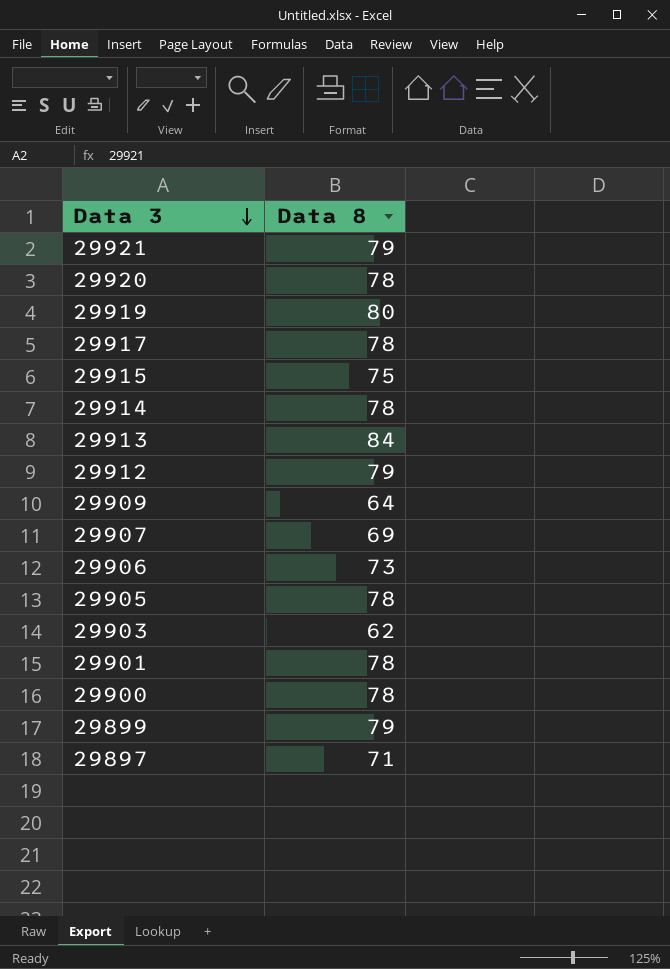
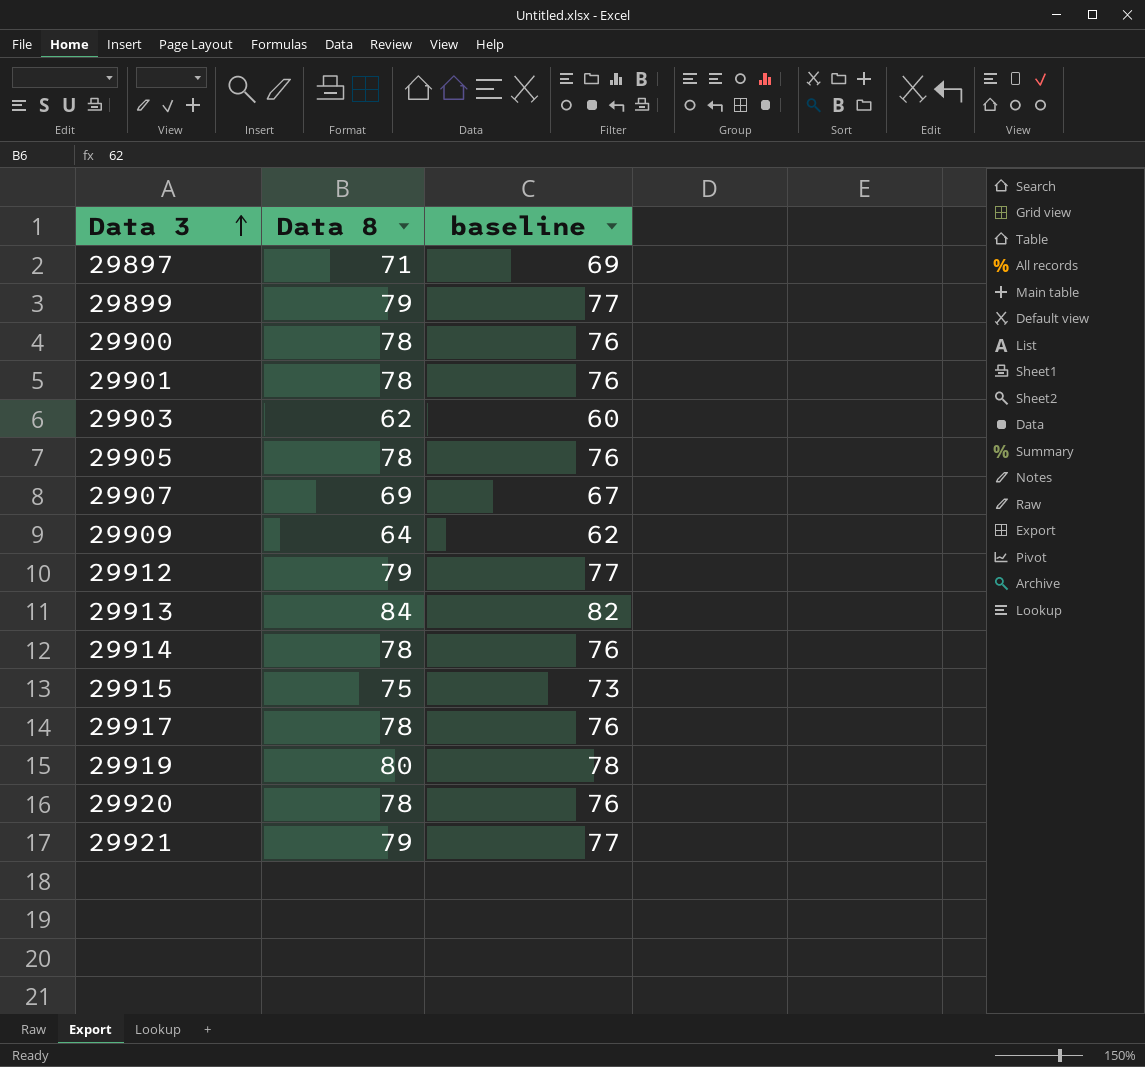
row order: Data 3 descending -> Data 3 ascending
column baseline | formula: none -> [Data 8] - 2
row 29906: 73 -> none

